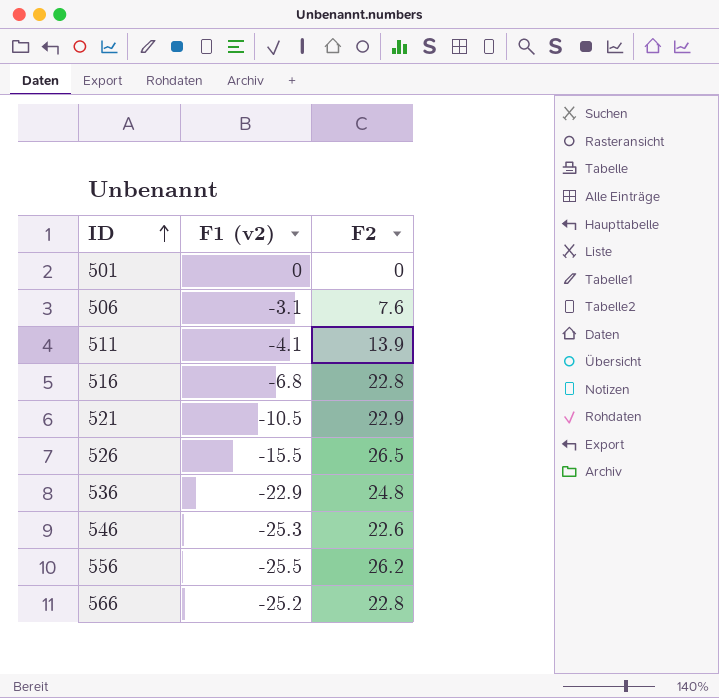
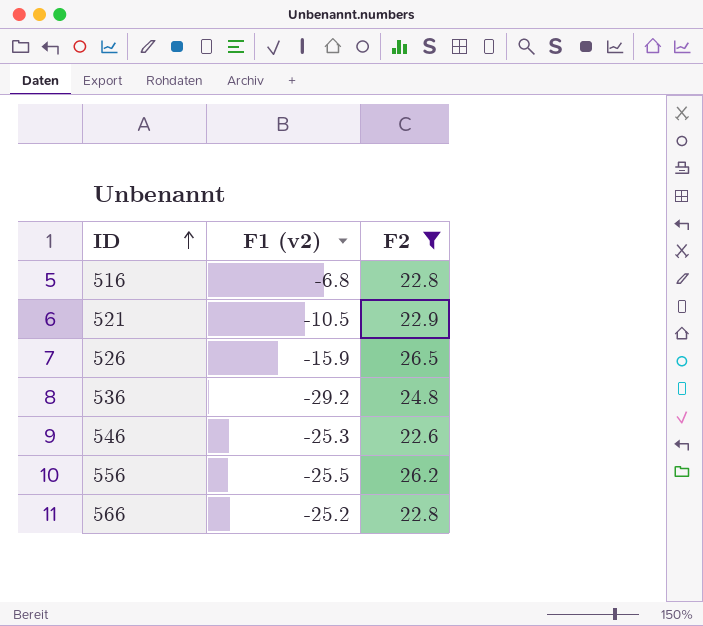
filter: none -> F2 >= 22.6
526 | F1 (v2): -15.5 -> -15.9
536 | F1 (v2): -22.9 -> -29.2

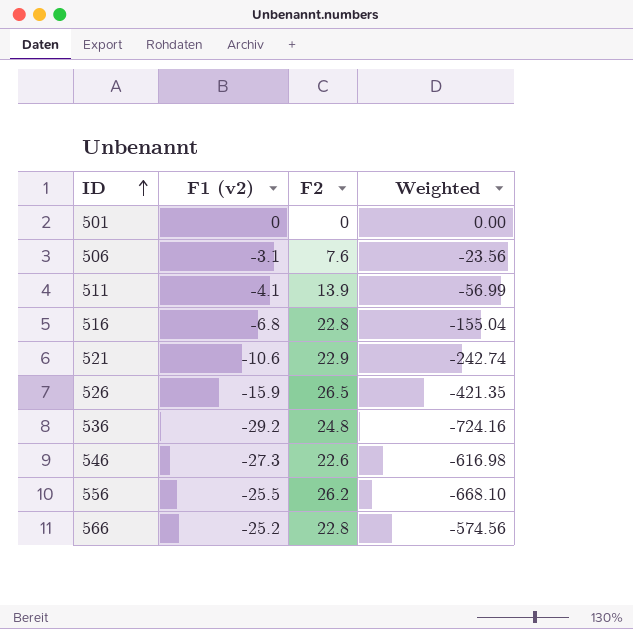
filter: F2 >= 22.6 -> none
column Weighted | formula: none -> [F1 (v2)] * [F2]
521 | F1 (v2): -10.5 -> -10.6
546 | F1 (v2): -25.3 -> -27.3

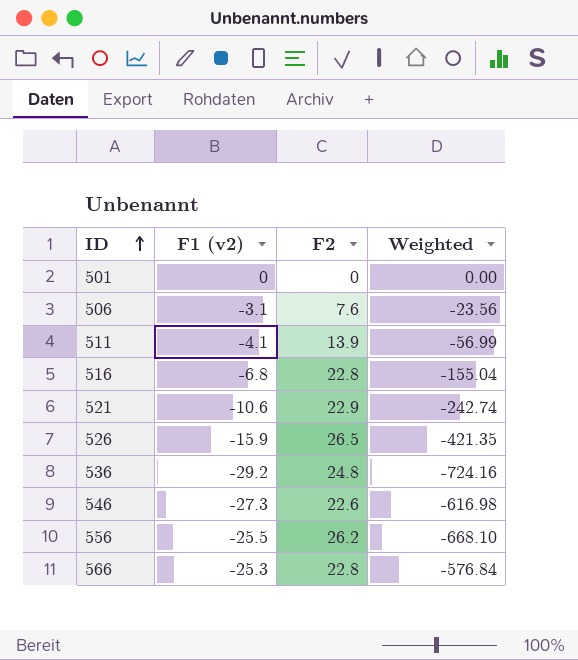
566 | F1 (v2): -25.2 -> -25.3
566 | Weighted: -574.56 -> -576.84

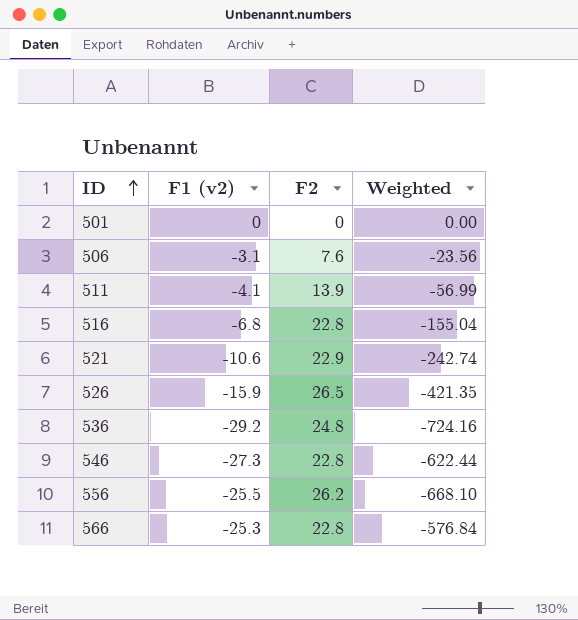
546 | F2: 22.6 -> 22.8
546 | Weighted: -616.98 -> -622.44

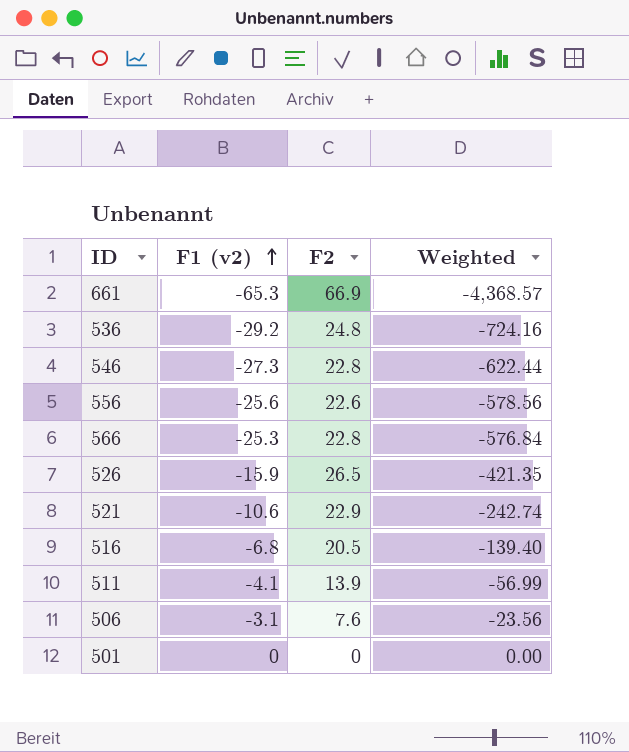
row order: ID ascending -> F1 (v2) ascending
row 661: none -> -65.3 | 66.9 | -4,368.57
556 | F1 (v2): -25.5 -> -25.6
556 | F2: 26.2 -> 22.6
556 | Weighted: -668.10 -> -578.56
516 | F2: 22.8 -> 20.5
516 | Weighted: -155.04 -> -139.40

